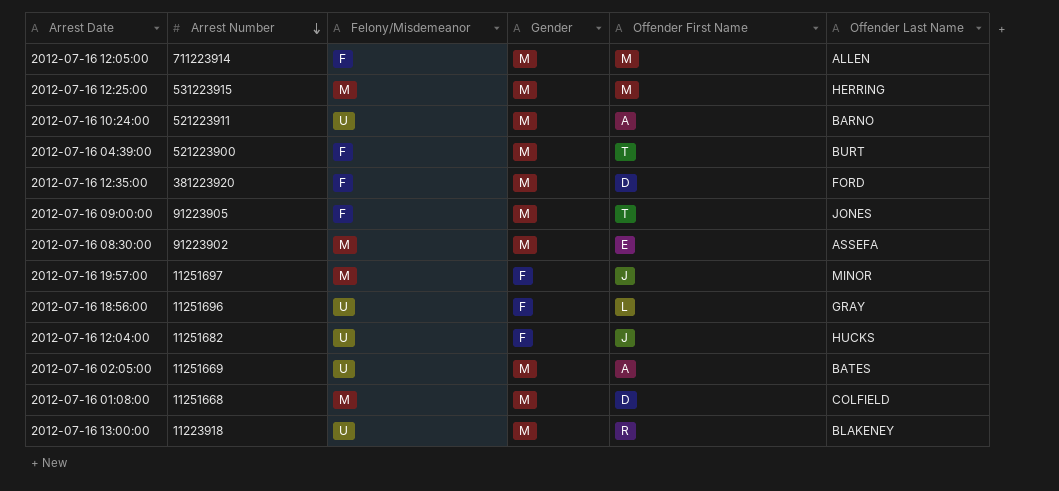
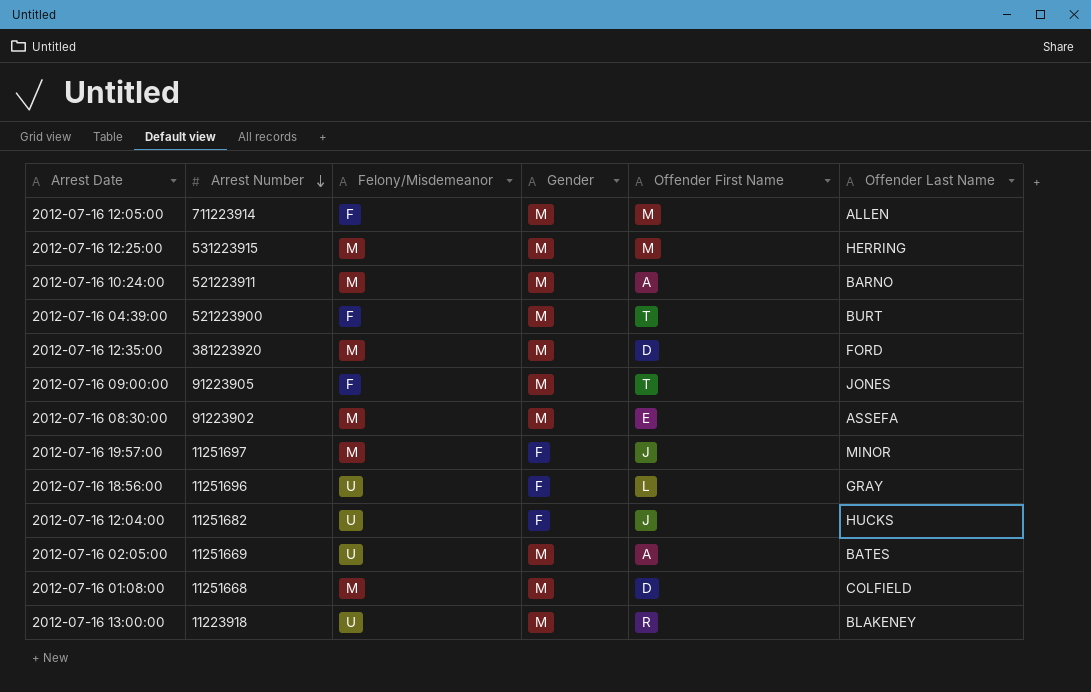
2012-07-16 10:24:00 | Felony/Misdemeanor: U -> M
2012-07-16 12:35:00 | Felony/Misdemeanor: F -> M

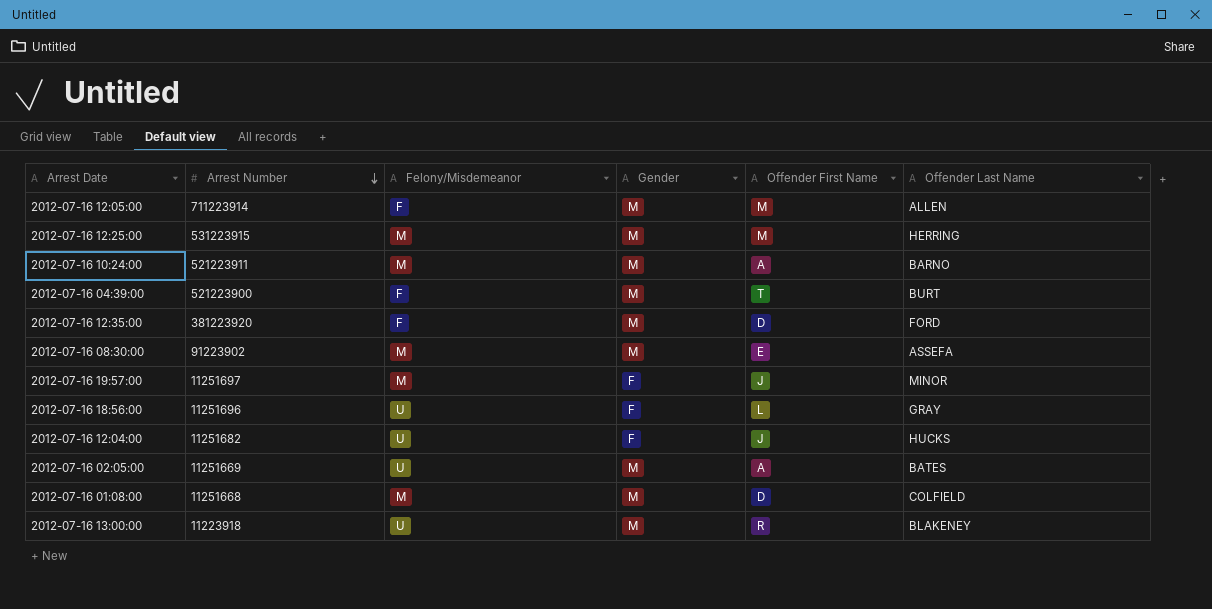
row 2012-07-16 09:00:00: 91223905 | F | M | T | JONES -> none
2012-07-16 12:35:00 | Felony/Misdemeanor: M -> F

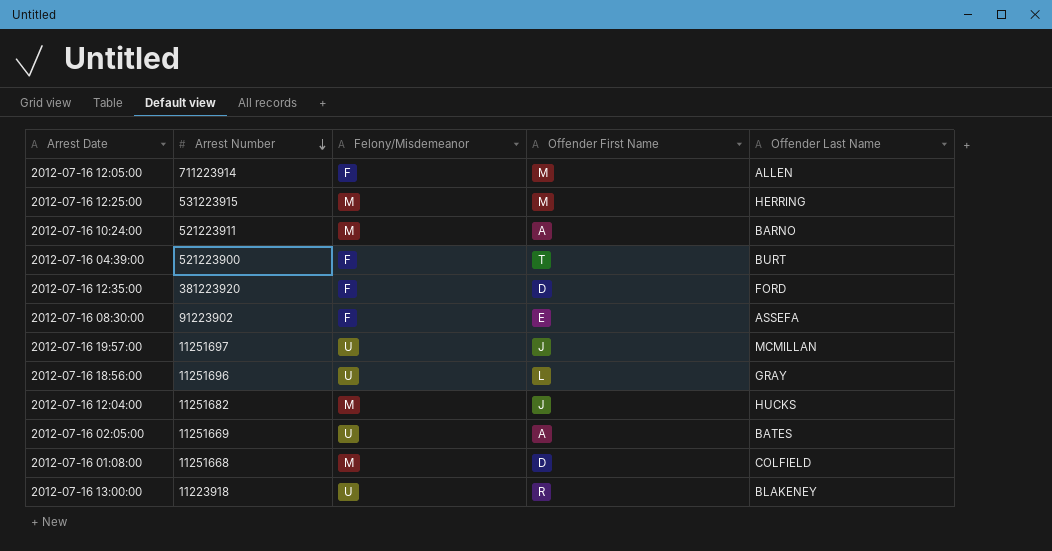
column Gender | position: 4 -> none
2012-07-16 08:30:00 | Felony/Misdemeanor: M -> F
2012-07-16 19:57:00 | Felony/Misdemeanor: M -> U
2012-07-16 19:57:00 | Offender Last Name: MINOR -> MCMILLAN
2012-07-16 12:04:00 | Felony/Misdemeanor: U -> M

